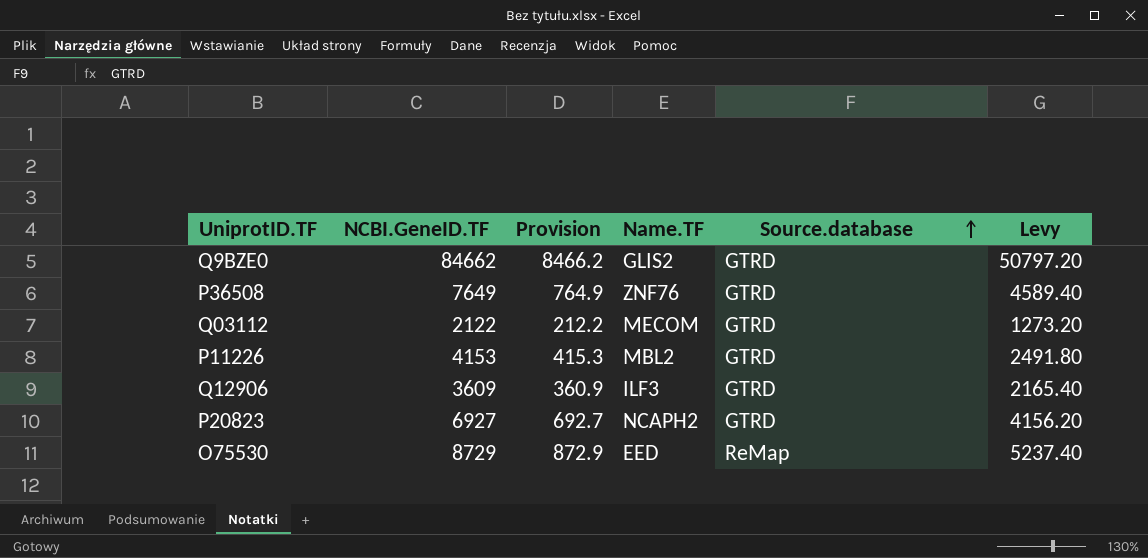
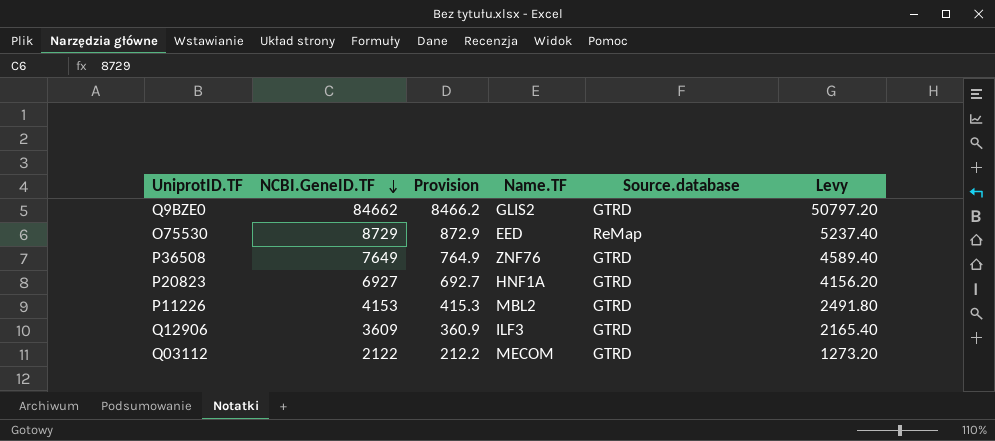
row order: Source.database ascending -> NCBI.GeneID.TF descending
P20823 | Name.TF: NCAPH2 -> HNF1A

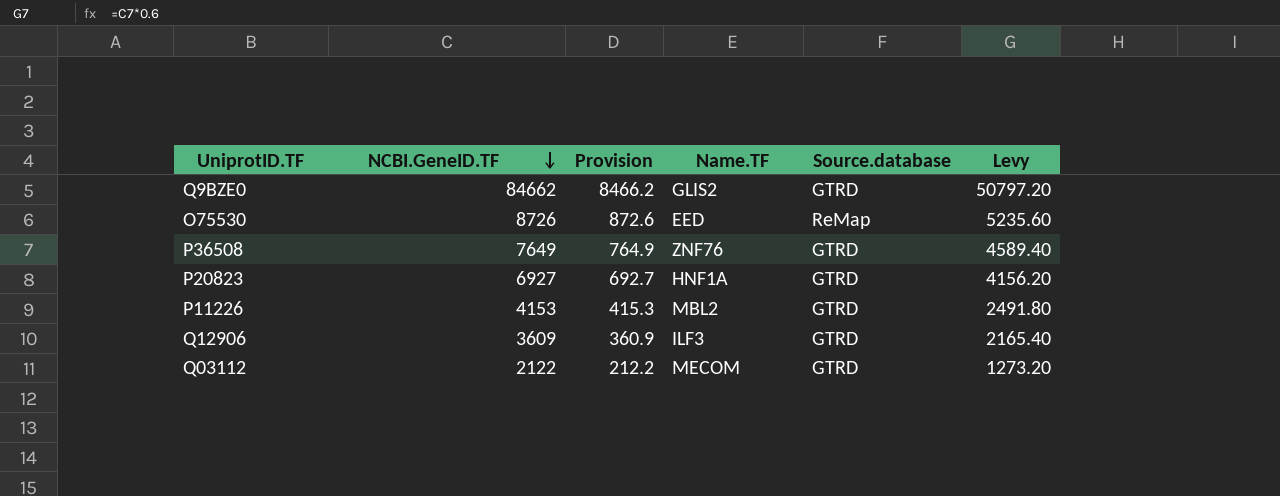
O75530 | NCBI.GeneID.TF: 8729 -> 8726
O75530 | Provision: 872.9 -> 872.6
O75530 | Levy: 5237.40 -> 5235.60

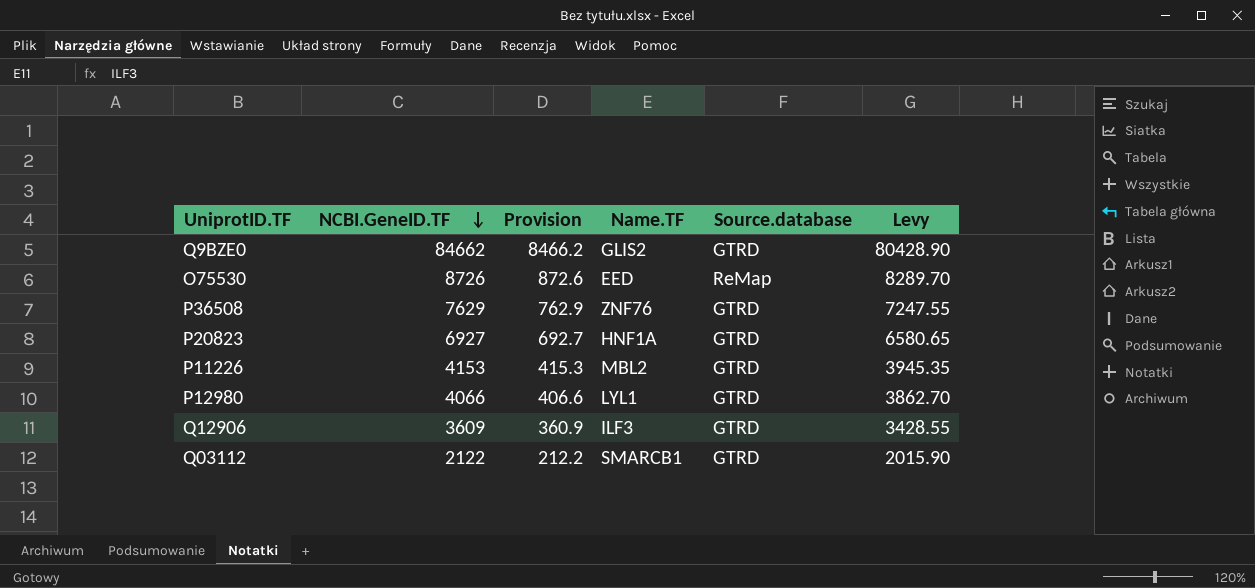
column Levy | formula: [NCBI.GeneID.TF] * 0.6 -> [NCBI.GeneID.TF] * 0.95
P36508 | NCBI.GeneID.TF: 7649 -> 7629
P36508 | Provision: 764.9 -> 762.9
row P12980: none -> 4066 | 406.6 | LYL1 | GTRD | 3862.70
Q03112 | Name.TF: MECOM -> SMARCB1

